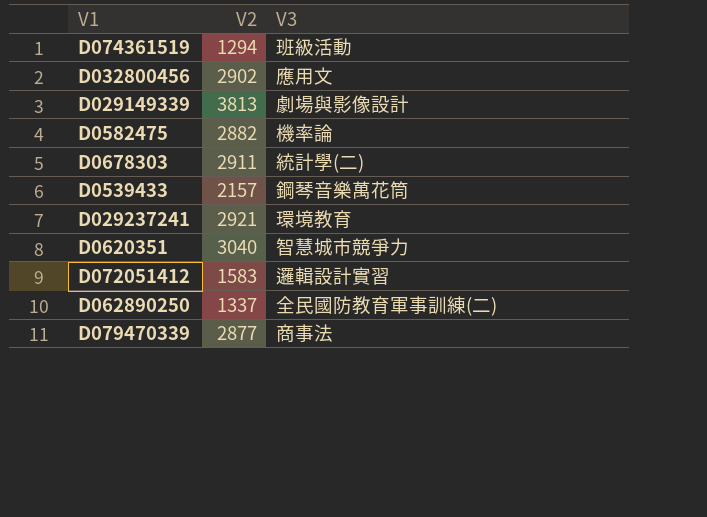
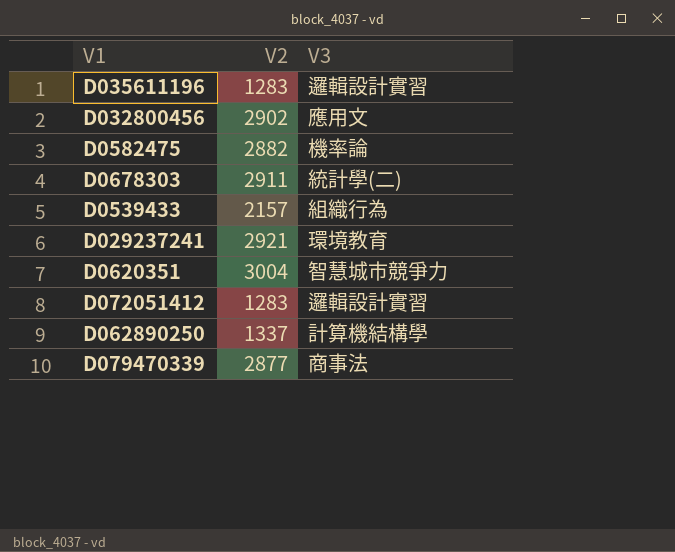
row D074361519: 1294 | 班級活動 -> none
row D029149339: 3813 | 劇場與影像設計 -> none
row D035611196: none -> 1283 | 邏輯設計實習
D0539433 | V3: 鋼琴音樂萬花筒 -> 組織行為
D0620351 | V2: 3040 -> 3004
D072051412 | V2: 1583 -> 1283
D062890250 | V3: 全民國防教育軍事訓練(二) -> 計算機結構學

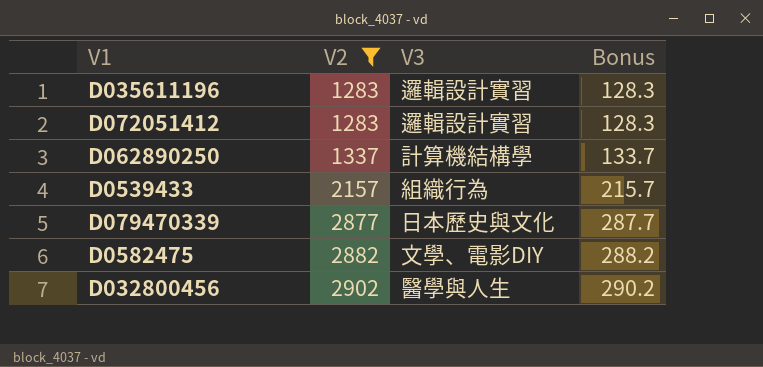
filter: none -> V2 <= 2902
row order: none -> V2 ascending
column Bonus | formula: none -> [V2] * 0.1
D079470339 | V3: 商事法 -> 日本歷史與文化
D0582475 | V3: 機率論 -> 文學、電影DIY
D032800456 | V3: 應用文 -> 醫學與人生

